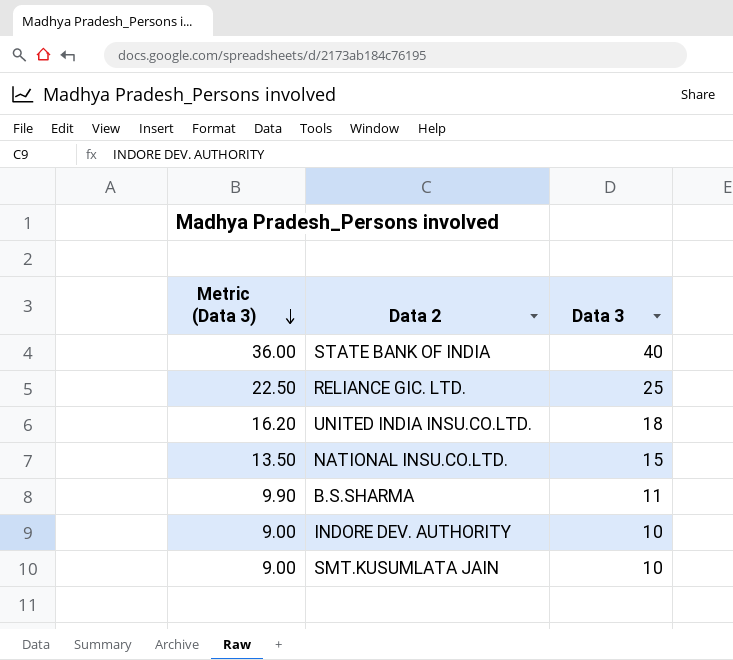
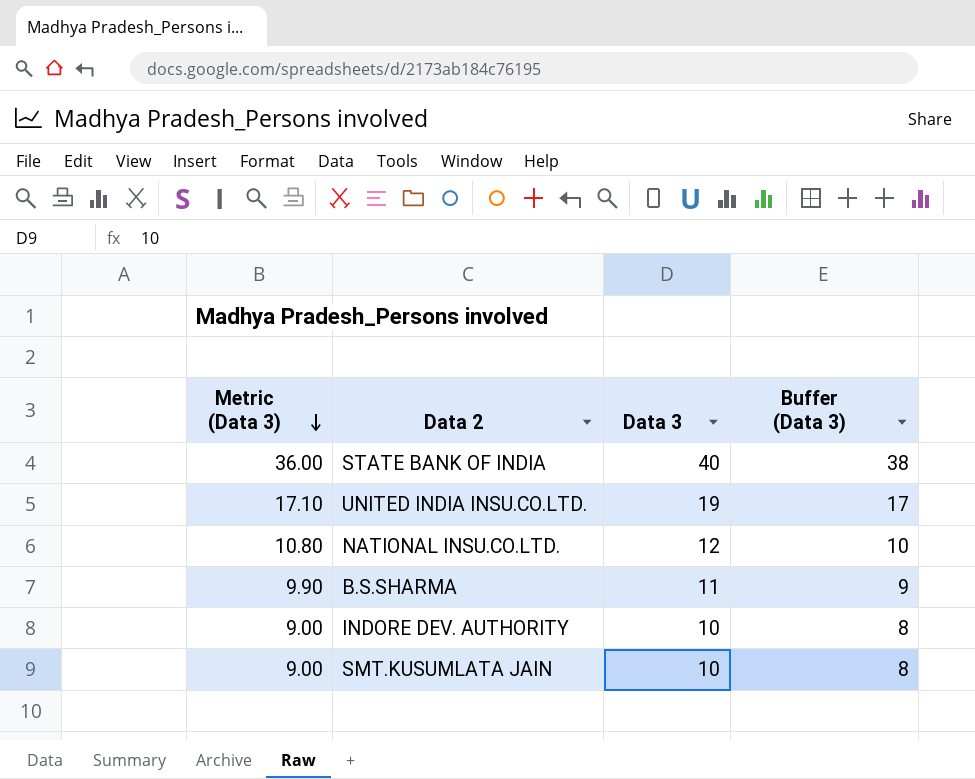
column Buffer (Data 3) | formula: none -> [Data 3] - 2
row RELIANCE GIC. LTD.: 22.50 | 25 -> none
UNITED INDIA INSU.CO.LTD. | Metric (Data 3): 16.20 -> 17.10
UNITED INDIA INSU.CO.LTD. | Data 3: 18 -> 19
NATIONAL INSU.CO.LTD. | Metric (Data 3): 13.50 -> 10.80
NATIONAL INSU.CO.LTD. | Data 3: 15 -> 12

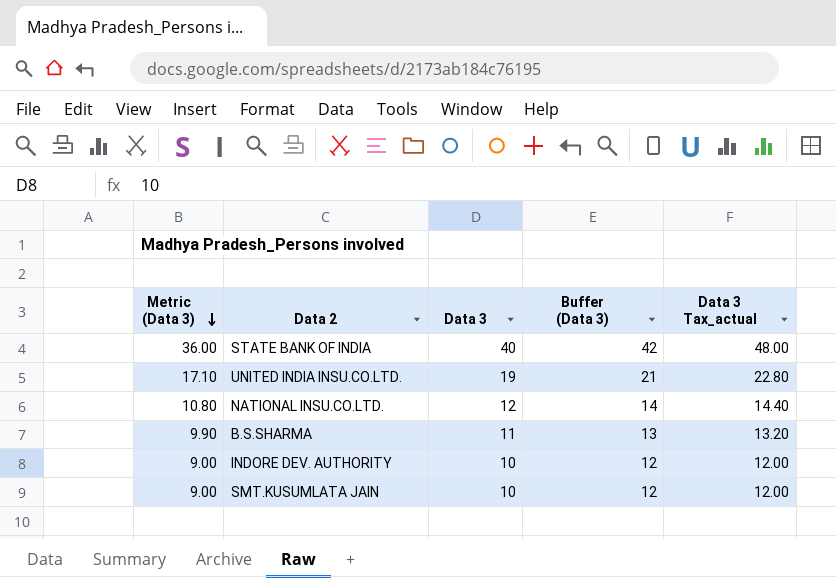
column Buffer (Data 3) | formula: [Data 3] - 2 -> [Data 3] + 2
column Data 3 Tax_actual | formula: none -> [Data 3] * 1.2

